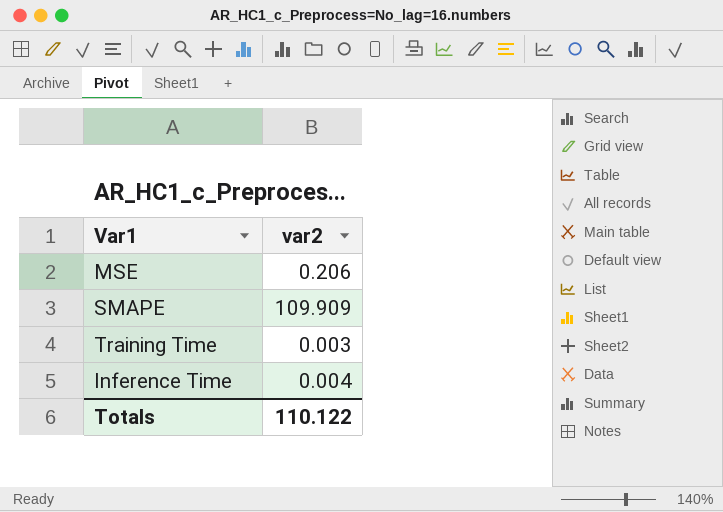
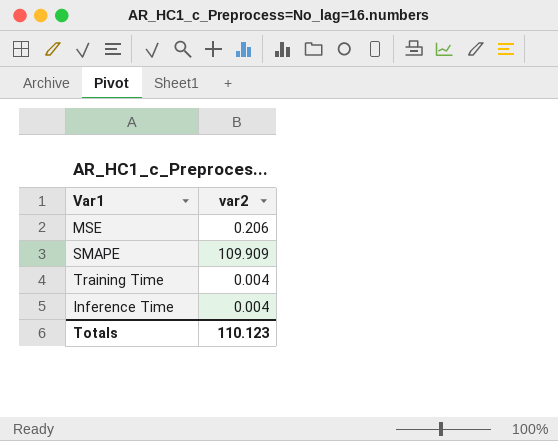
Training Time | var2: 0.003 -> 0.004
Totals | var2: 110.122 -> 110.123

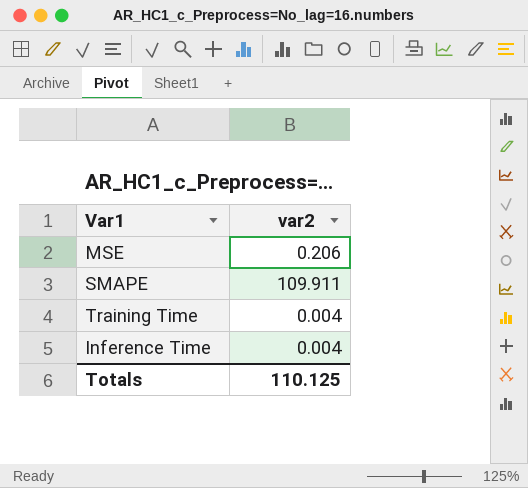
SMAPE | var2: 109.909 -> 109.911
Totals | var2: 110.123 -> 110.125

